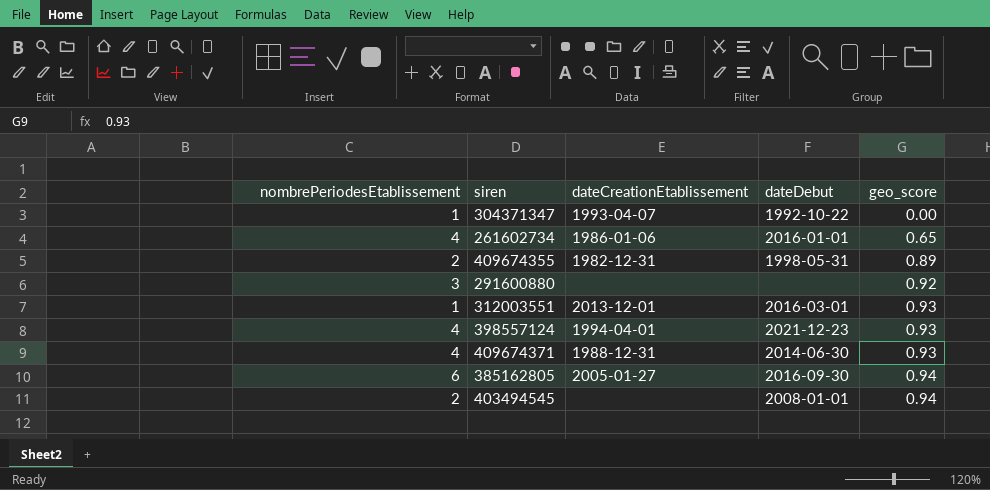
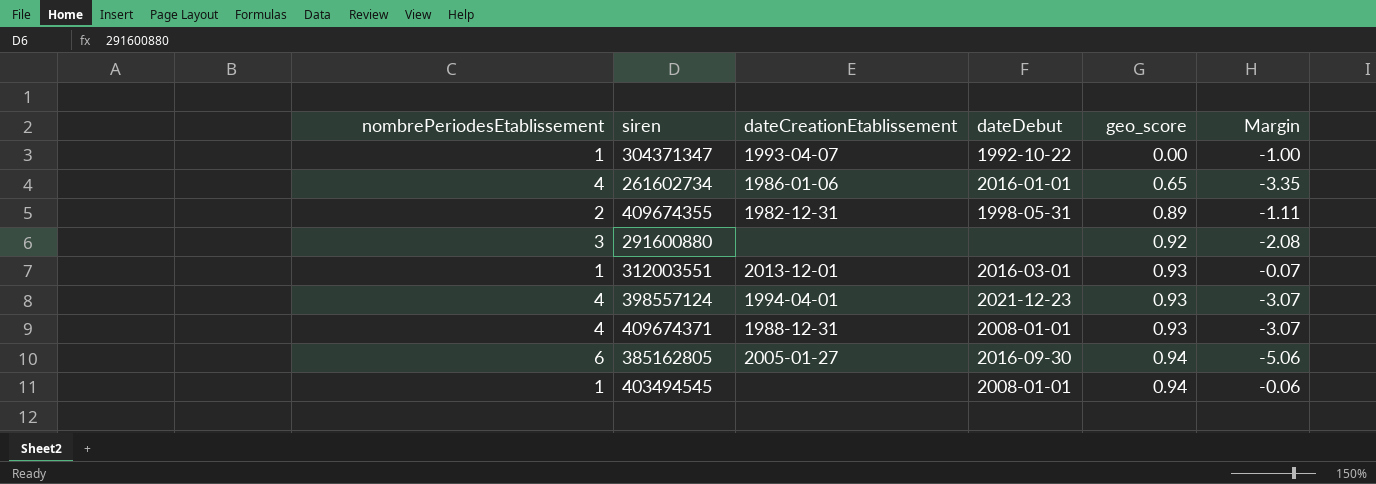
column Margin | formula: none -> [geo_score] - [nombrePeriodesEtablissement]
409674371 | dateDebut: 2014-06-30 -> 2008-01-01
403494545 | nombrePeriodesEtablissement: 2 -> 1

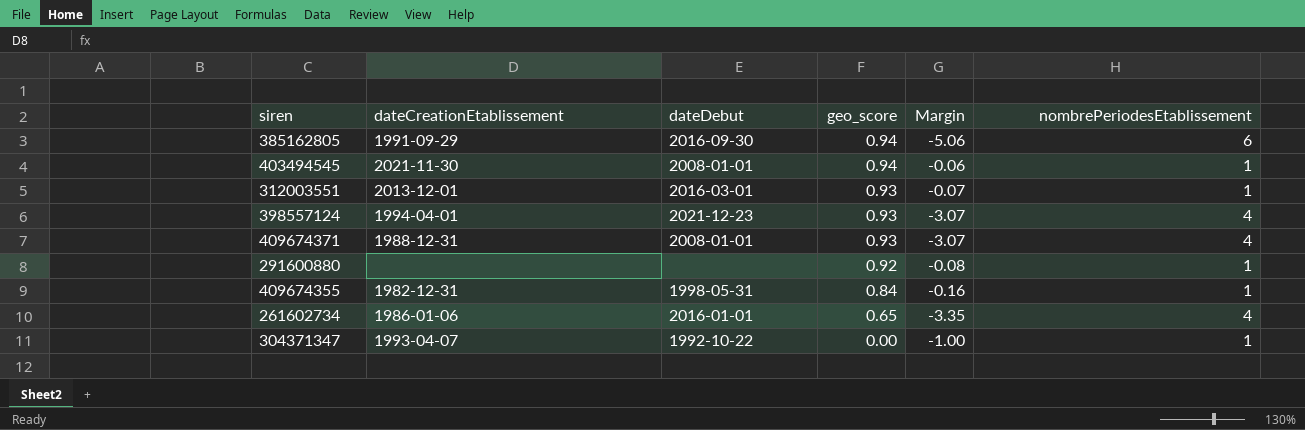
row order: geo_score ascending -> geo_score descending
column nombrePeriodesEtablissement | position: 1 -> 6
385162805 | dateCreationEtablissement: 2005-01-27 -> 1991-09-29
403494545 | dateCreationEtablissement: none -> 2021-11-30
291600880 | Margin: -2.08 -> -0.08
291600880 | nombrePeriodesEtablissement: 3 -> 1
409674355 | geo_score: 0.89 -> 0.84
409674355 | Margin: -1.11 -> -0.16
409674355 | nombrePeriodesEtablissement: 2 -> 1

